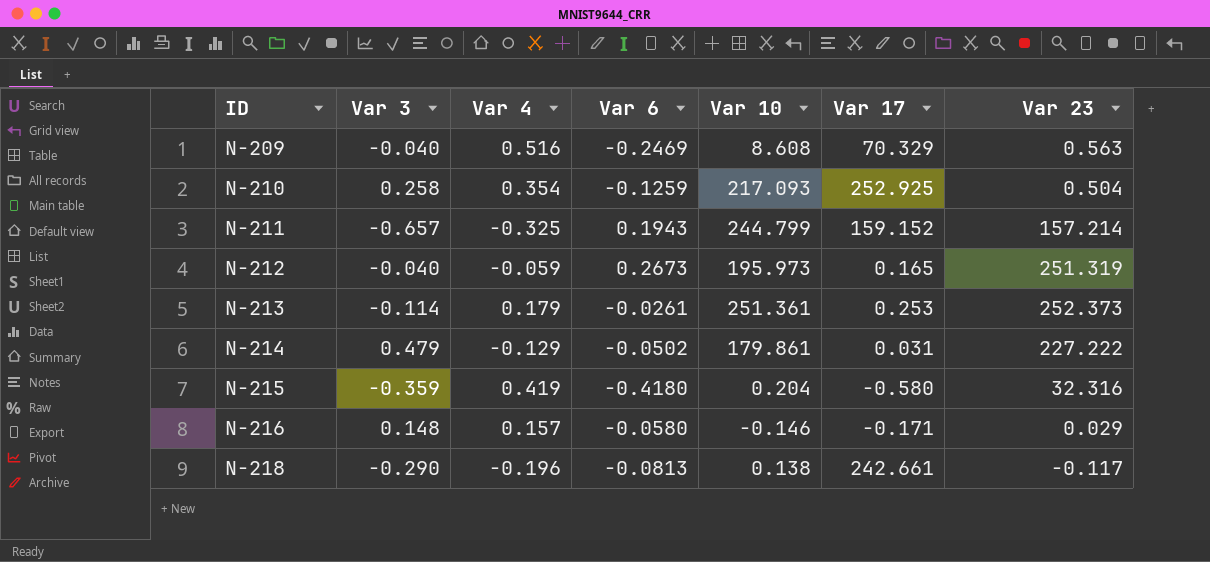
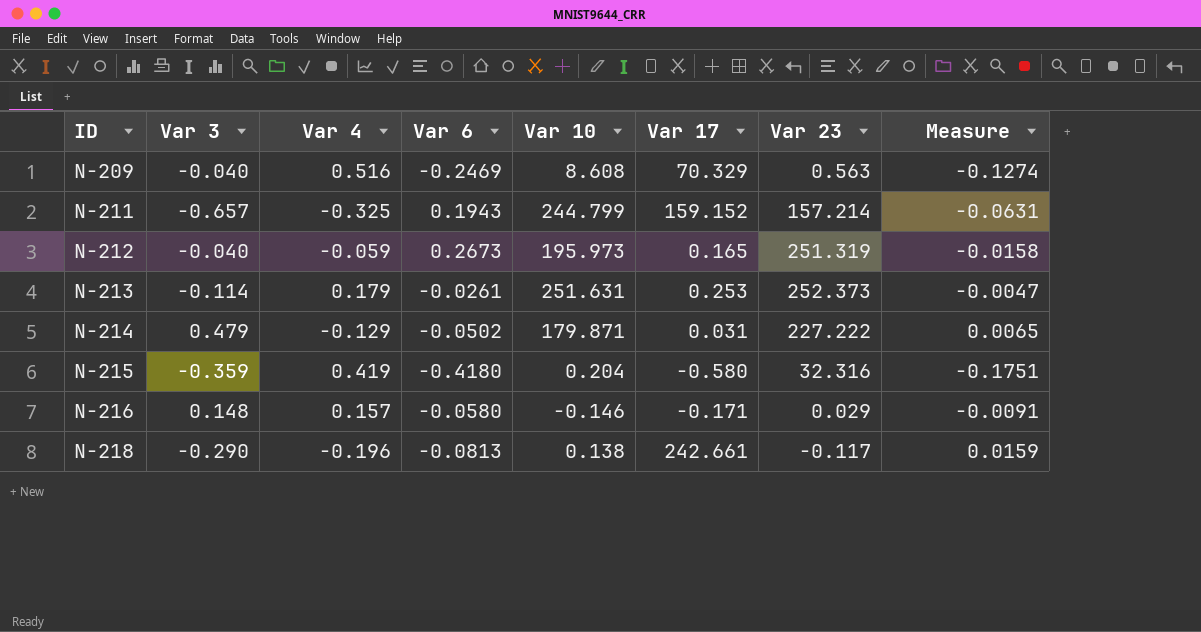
column Measure | formula: none -> [Var 4] * [Var 6]
row N-210: 0.258 | 0.354 | -0.1259 | 217.093 | 252.925 | 0.504 -> none
N-213 | Var 10: 251.361 -> 251.631
N-214 | Var 10: 179.861 -> 179.871

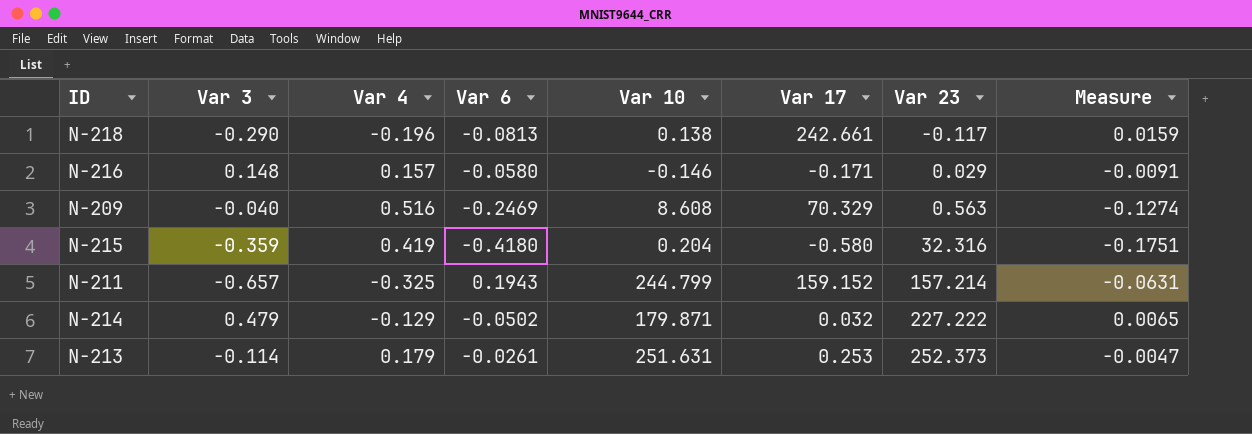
row order: ID ascending -> Var 23 ascending
row N-212: -0.040 | -0.059 | 0.2673 | 195.973 | 0.165 | 251.319 | -0.0158 -> none
N-214 | Var 17: 0.031 -> 0.032

